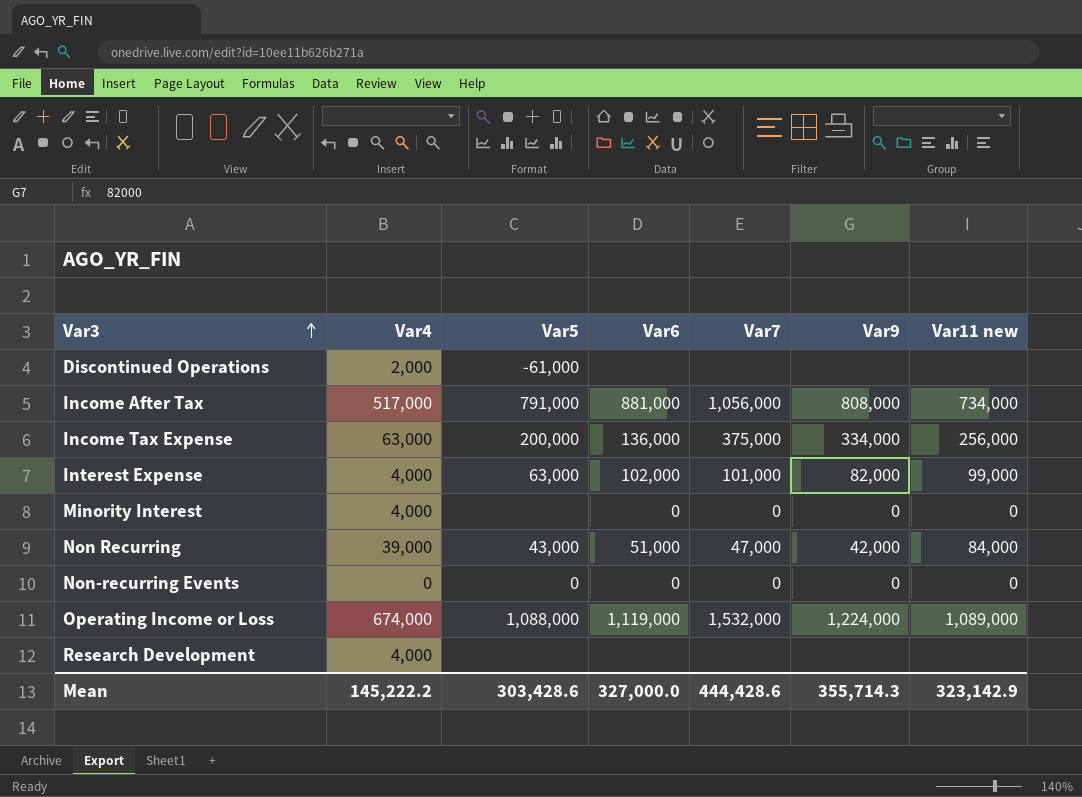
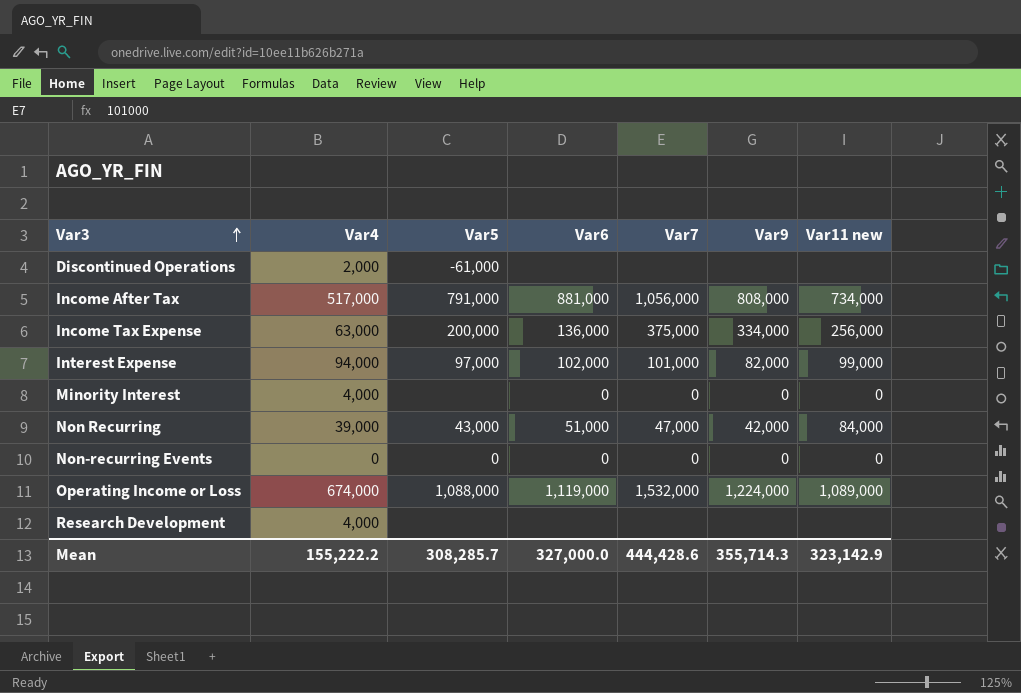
Interest Expense | Var4: 4,000 -> 94,000
Interest Expense | Var5: 63,000 -> 97,000
Mean | Var4: 145,222.2 -> 155,222.2
Mean | Var5: 303,428.6 -> 308,285.7

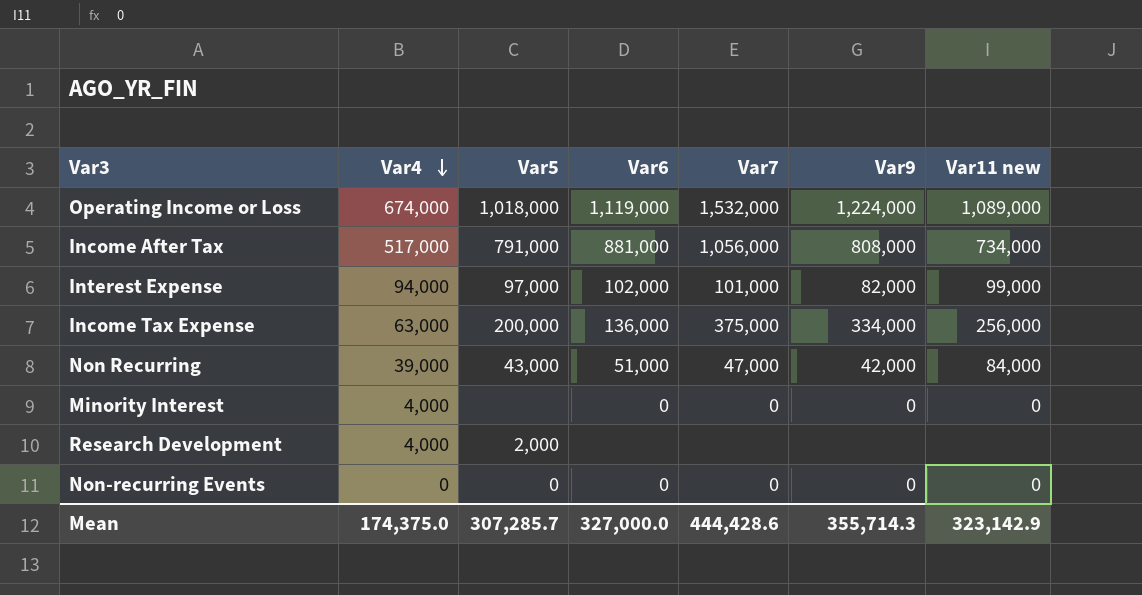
row order: Var3 ascending -> Var4 descending
row Discontinued Operations: 2,000 | -61,000 | none | none | none | none -> none
Operating Income or Loss | Var5: 1,088,000 -> 1,018,000
Research Development | Var5: none -> 2,000
Mean | Var4: 155,222.2 -> 174,375.0
Mean | Var5: 308,285.7 -> 307,285.7

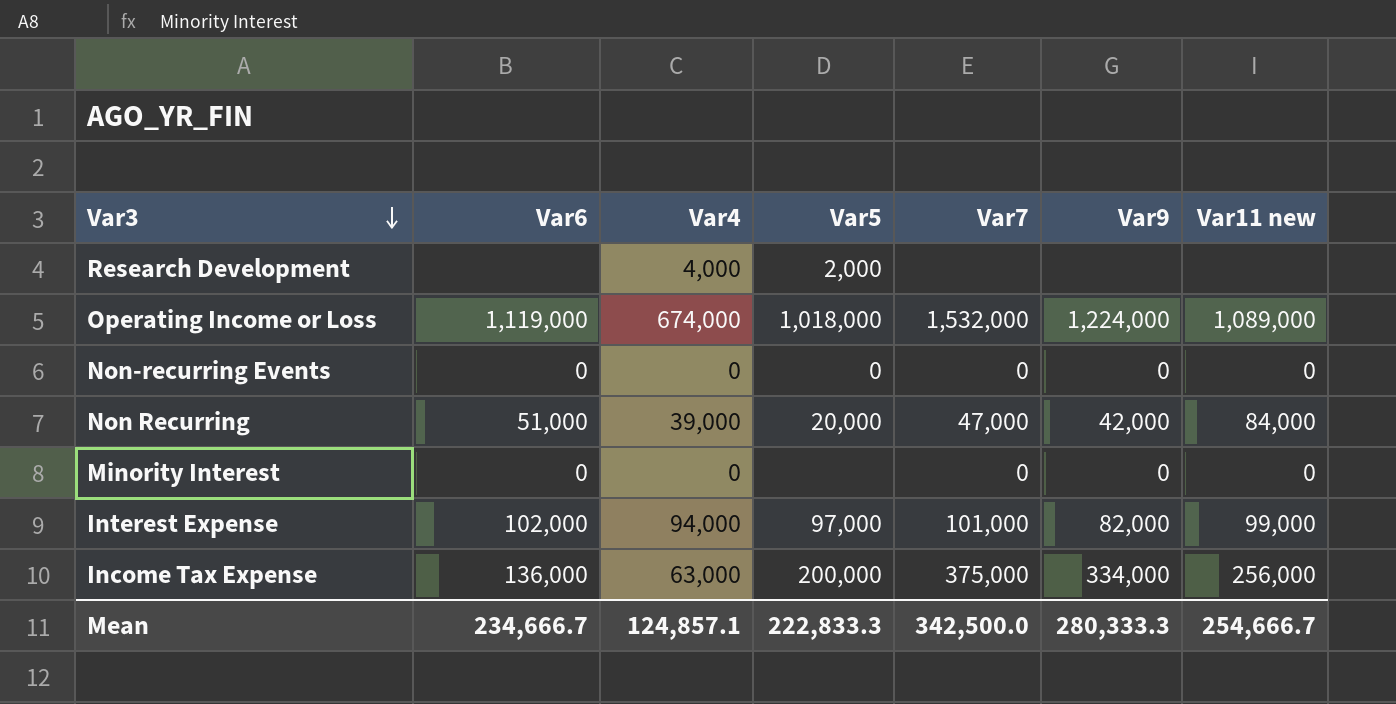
row order: Var4 descending -> Var3 descending
column Var6 | position: 4 -> 2
row Income After Tax: 517,000 | 791,000 | 881,000 | 1,056,000 | 808,000 | 734,000 -> none
Non Recurring | Var5: 43,000 -> 20,000
Minority Interest | Var4: 4,000 -> 0
Mean | Var6: 327,000.0 -> 234,666.7
Mean | Var4: 174,375.0 -> 124,857.1
Mean | Var5: 307,285.7 -> 222,833.3
Mean | Var7: 444,428.6 -> 342,500.0
Mean | Var9: 355,714.3 -> 280,333.3
Mean | Var11 new: 323,142.9 -> 254,666.7

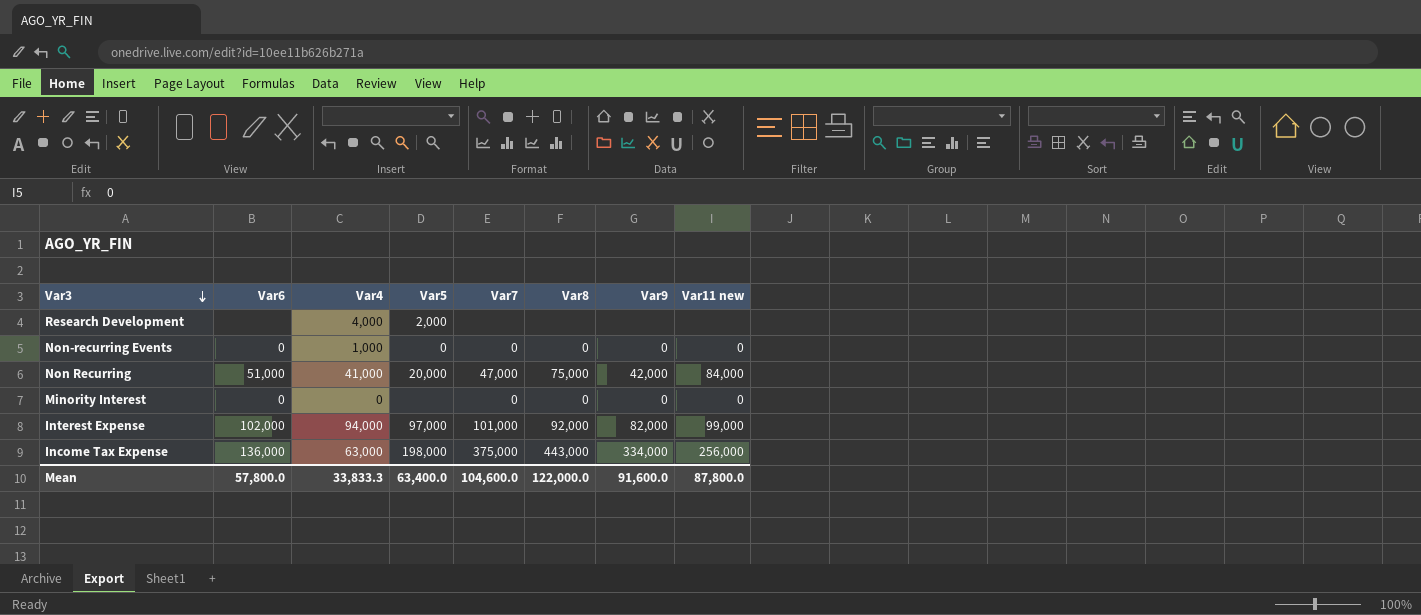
column Var8 | position: none -> 6
row Operating Income or Loss: 1,119,000 | 674,000 | 1,018,000 | 1,532,000 | 1,224,000 | 1,089,000 -> none
Non-recurring Events | Var4: 0 -> 1,000
Non Recurring | Var4: 39,000 -> 41,000
Income Tax Expense | Var5: 200,000 -> 198,000
Mean | Var6: 234,666.7 -> 57,800.0
Mean | Var4: 124,857.1 -> 33,833.3
Mean | Var5: 222,833.3 -> 63,400.0
Mean | Var7: 342,500.0 -> 104,600.0
Mean | Var9: 280,333.3 -> 91,600.0
Mean | Var11 new: 254,666.7 -> 87,800.0

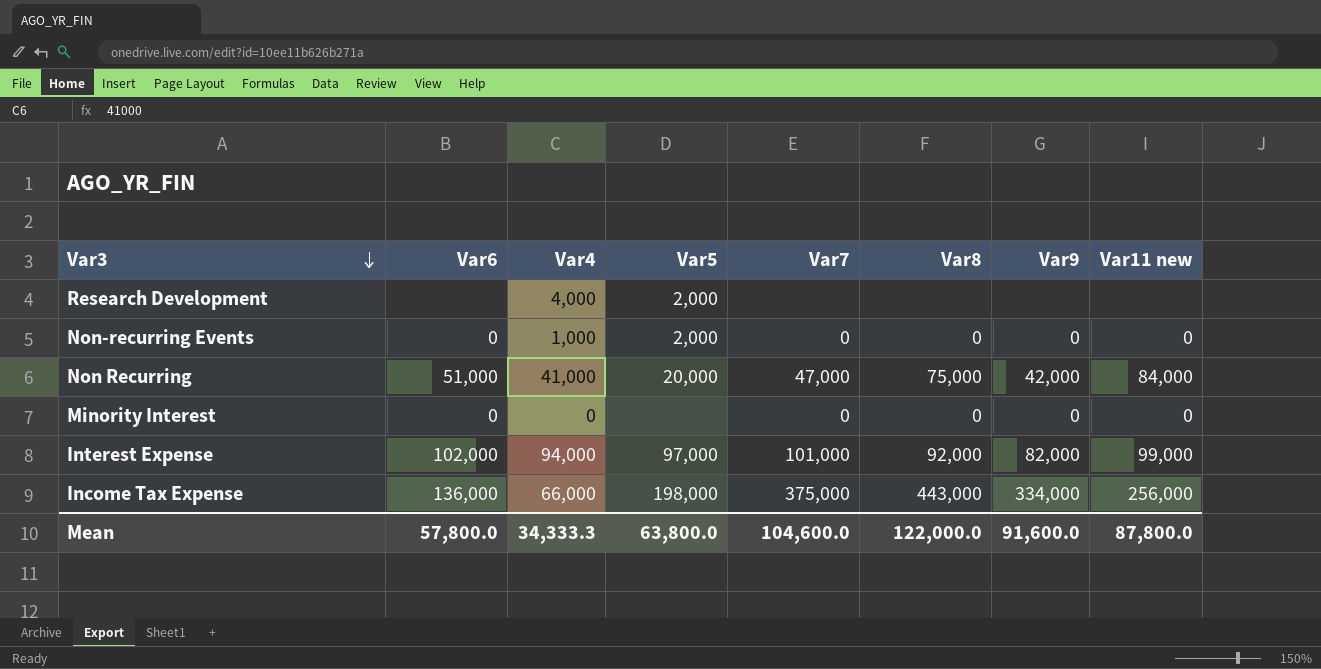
Non-recurring Events | Var5: 0 -> 2,000
Income Tax Expense | Var4: 63,000 -> 66,000
Mean | Var4: 33,833.3 -> 34,333.3
Mean | Var5: 63,400.0 -> 63,800.0

